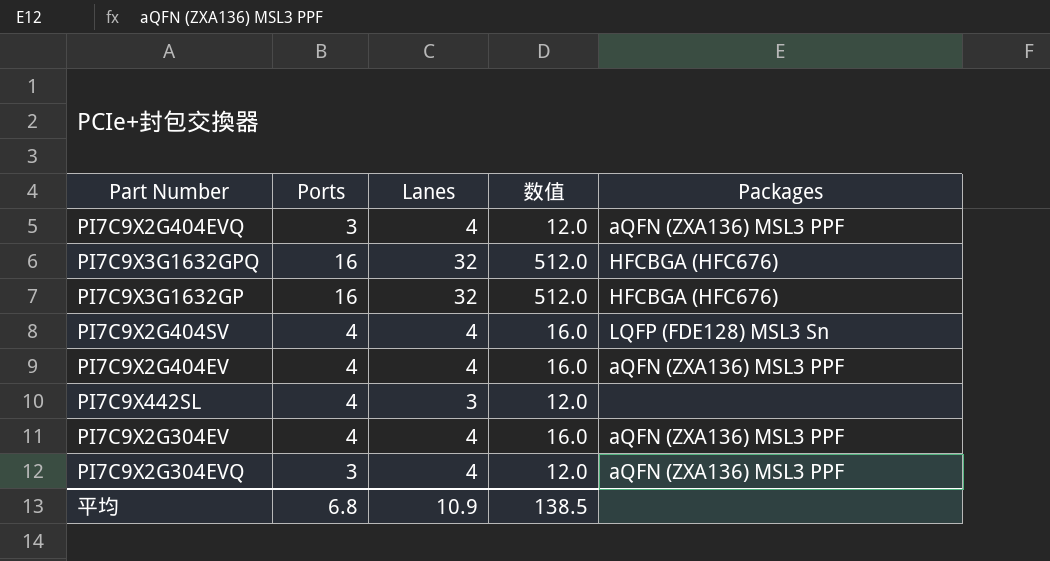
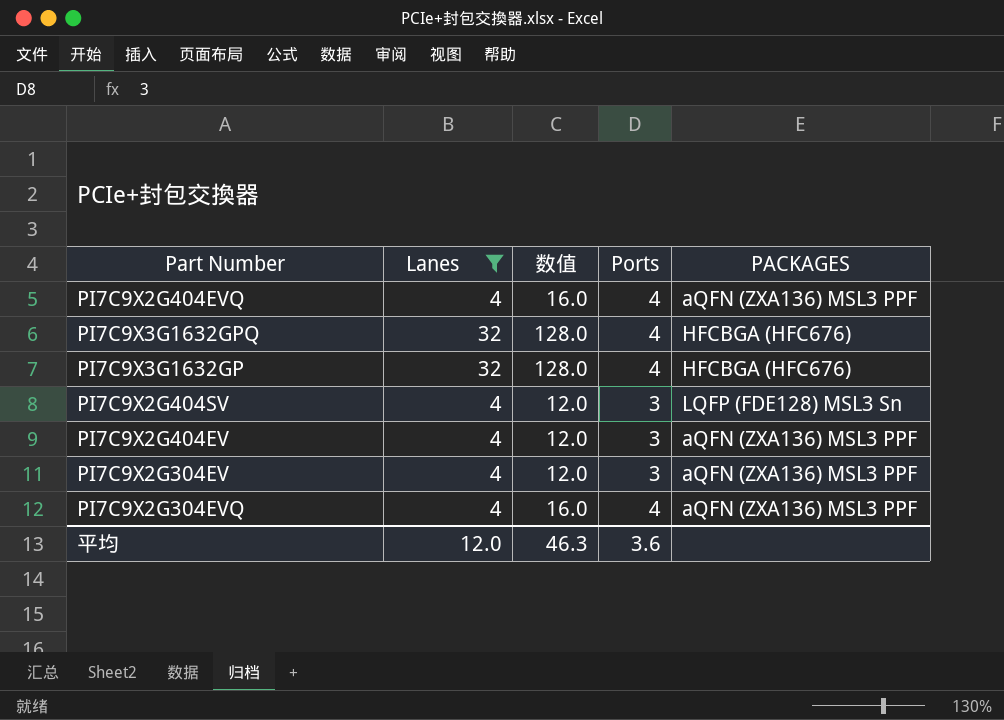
filter: none -> Lanes != 3
column Ports | position: 2 -> 4
column name: Packages -> PACKAGES
PI7C9X2G404EVQ | 数值: 12.0 -> 16.0
PI7C9X2G404EVQ | Ports: 3 -> 4
PI7C9X3G1632GPQ | 数值: 512.0 -> 128.0
PI7C9X3G1632GPQ | Ports: 16 -> 4
PI7C9X3G1632GP | 数值: 512.0 -> 128.0
PI7C9X3G1632GP | Ports: 16 -> 4
PI7C9X2G404SV | 数值: 16.0 -> 12.0
PI7C9X2G404SV | Ports: 4 -> 3
PI7C9X2G404EV | 数值: 16.0 -> 12.0
PI7C9X2G404EV | Ports: 4 -> 3
PI7C9X2G304EV | 数值: 16.0 -> 12.0
PI7C9X2G304EV | Ports: 4 -> 3
PI7C9X2G304EVQ | 数值: 12.0 -> 16.0
PI7C9X2G304EVQ | Ports: 3 -> 4
平均 | Lanes: 10.9 -> 12.0
平均 | 数值: 138.5 -> 46.3
平均 | Ports: 6.8 -> 3.6

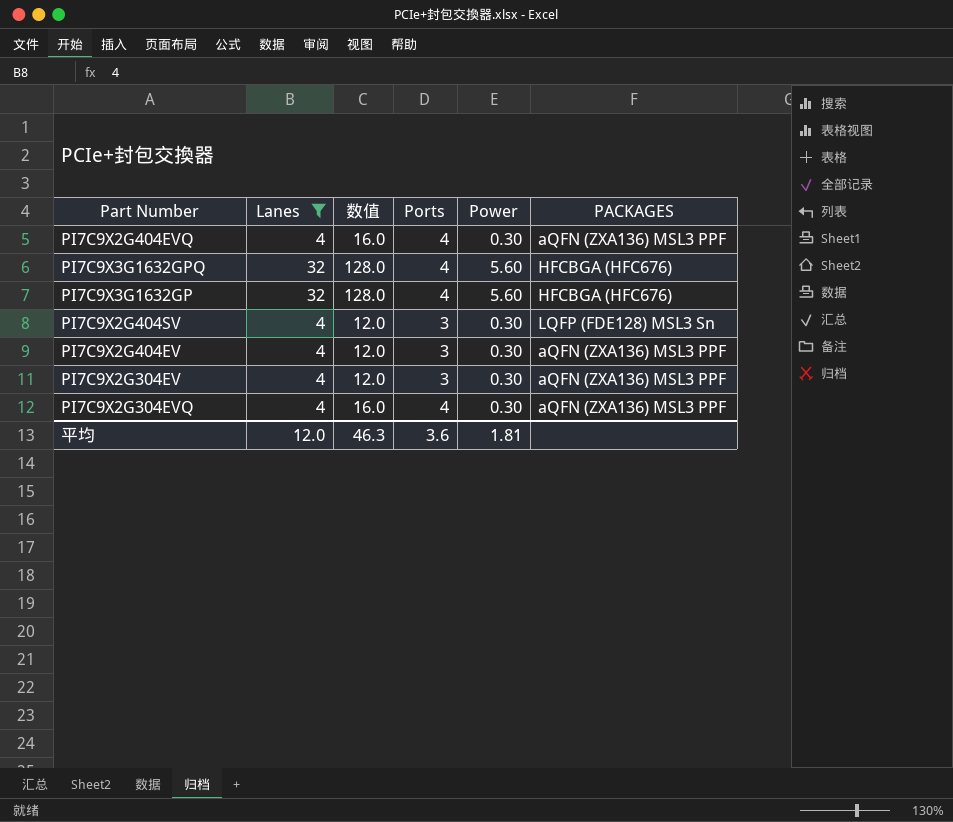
column Power | position: none -> 5

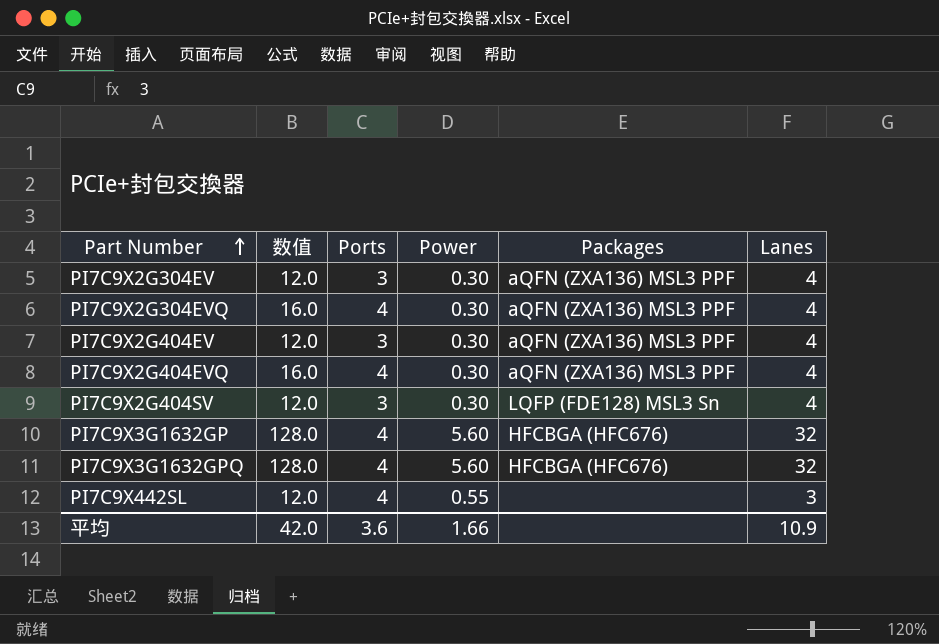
filter: Lanes != 3 -> none
row order: none -> Part Number ascending
column name: PACKAGES -> Packages
column Lanes | position: 2 -> 6
平均 | 数值: 46.3 -> 42.0
平均 | Power: 1.81 -> 1.66
平均 | Lanes: 12.0 -> 10.9

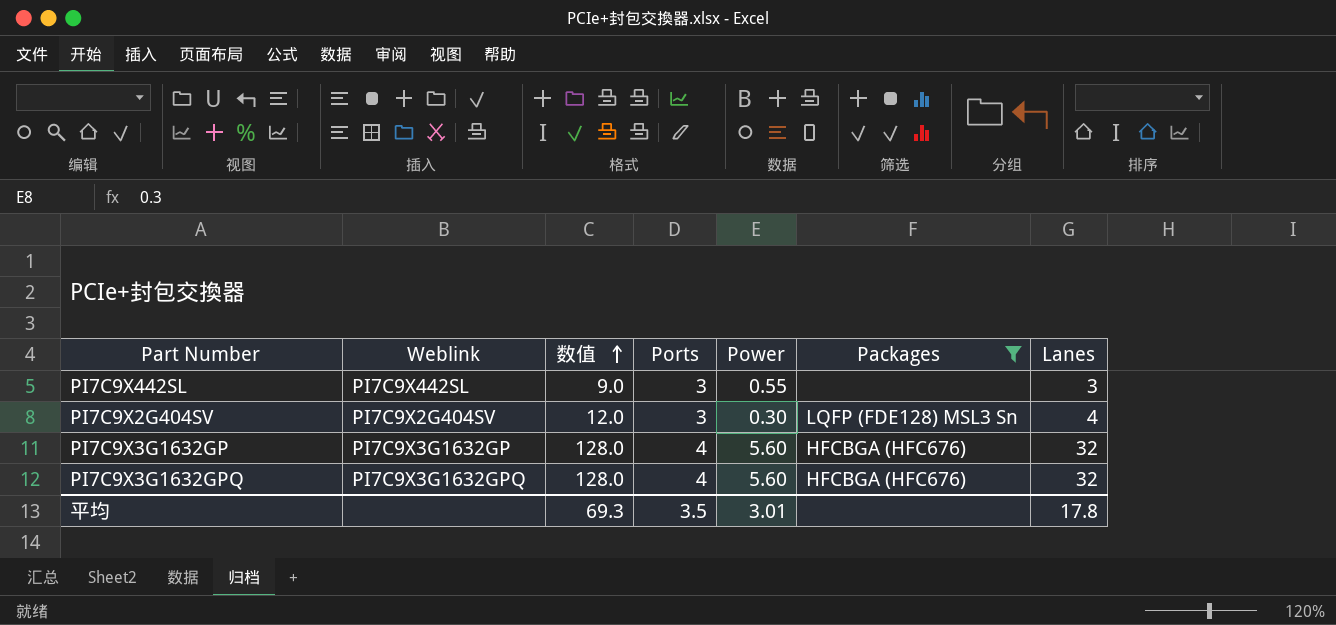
filter: none -> Packages != aQFN (ZXA136) MSL3 PPF
row order: Part Number ascending -> 数值 ascending
column Weblink | position: none -> 2
PI7C9X442SL | 数值: 12.0 -> 9.0
PI7C9X442SL | Ports: 4 -> 3
平均 | 数值: 42.0 -> 69.3
平均 | Ports: 3.6 -> 3.5
平均 | Power: 1.66 -> 3.01
平均 | Lanes: 10.9 -> 17.8

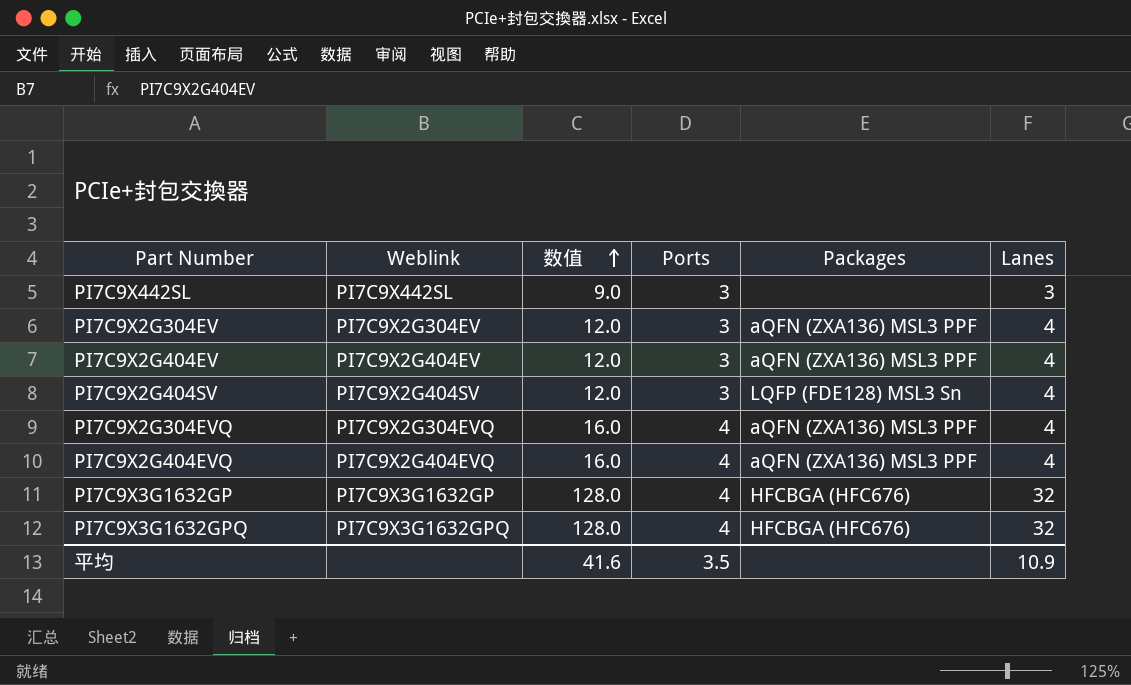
filter: Packages != aQFN (ZXA136) MSL3 PPF -> none
column Power | position: 5 -> none
平均 | 数值: 69.3 -> 41.6
平均 | Lanes: 17.8 -> 10.9

